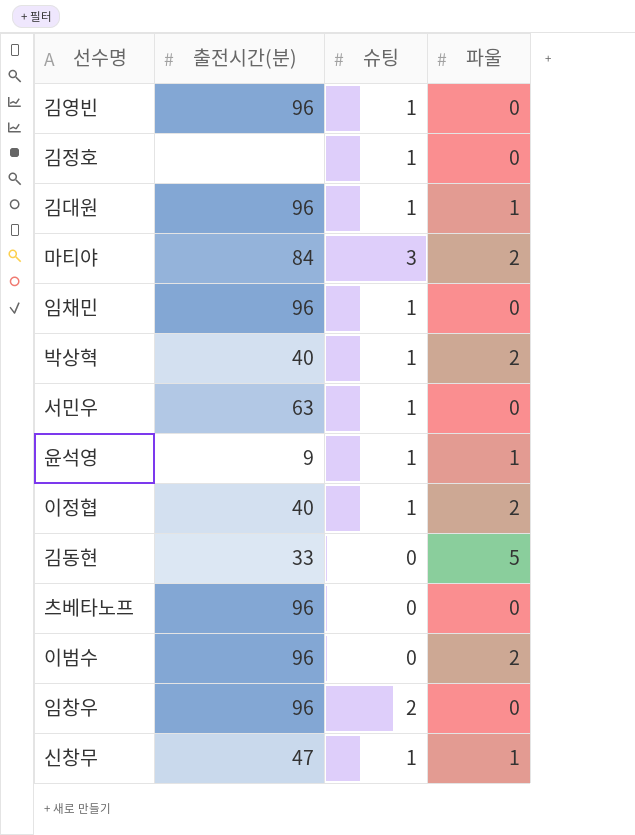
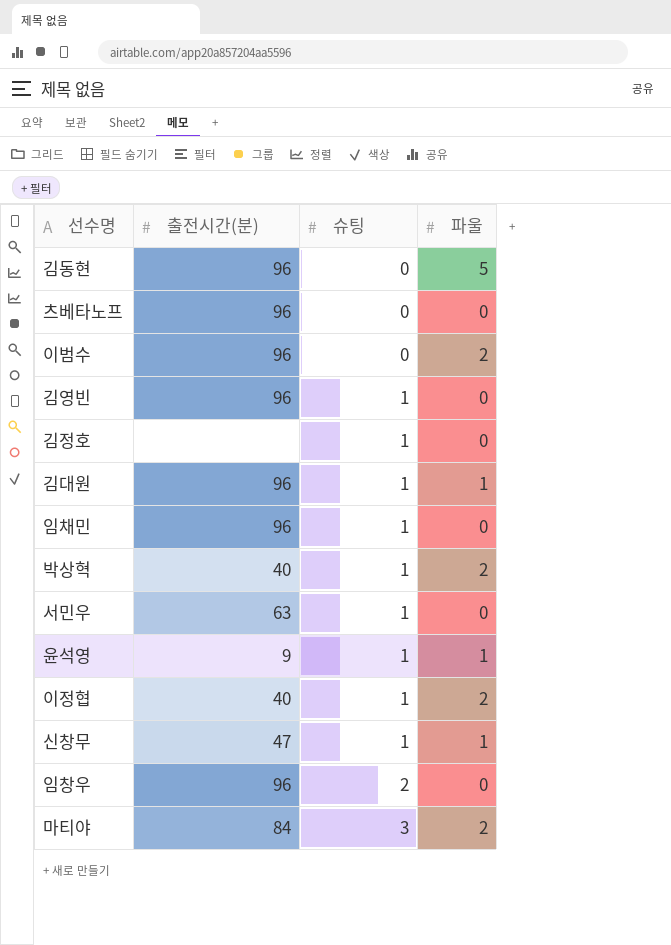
row order: none -> 슈팅 ascending
김동현 | 출전시간(분): 33 -> 96

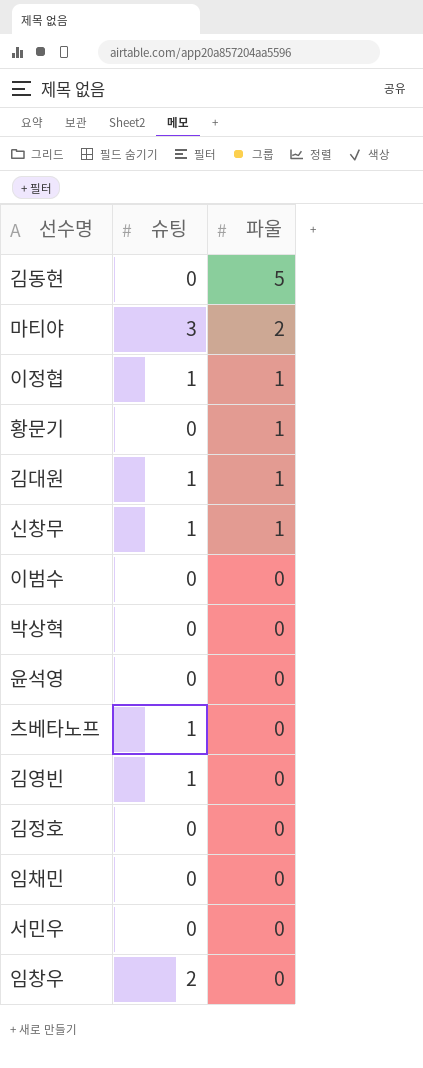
row order: 슈팅 ascending -> 파울 descending
column 출전시간(분) | position: 2 -> none
이정협 | 파울: 2 -> 1
row 황문기: none -> 0 | 1
이범수 | 파울: 2 -> 0
박상혁 | 슈팅: 1 -> 0
박상혁 | 파울: 2 -> 0
윤석영 | 슈팅: 1 -> 0
윤석영 | 파울: 1 -> 0
츠베타노프 | 슈팅: 0 -> 1
김정호 | 슈팅: 1 -> 0
임채민 | 슈팅: 1 -> 0
서민우 | 슈팅: 1 -> 0

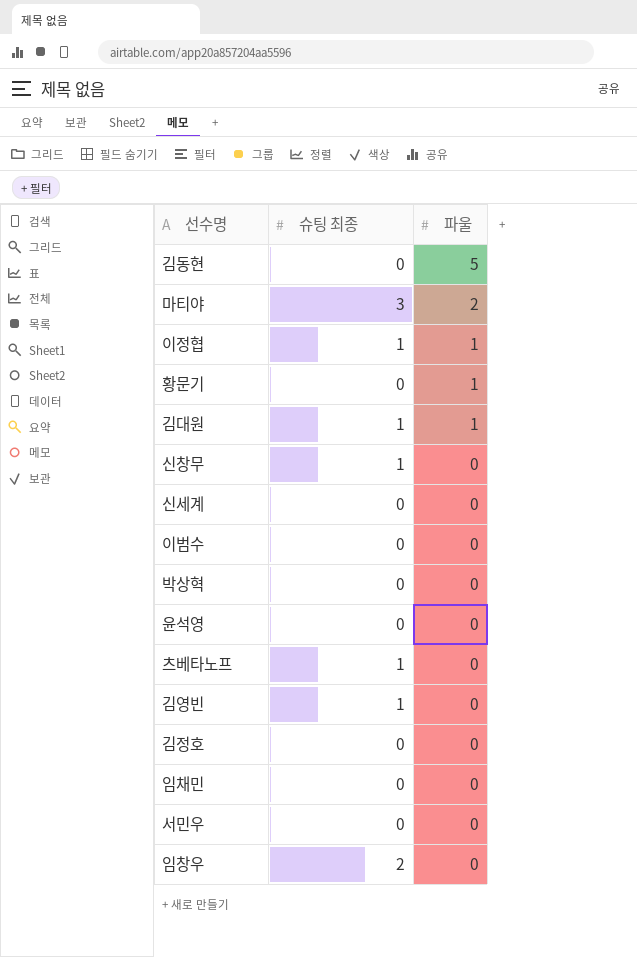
column name: 슈팅 -> 슈팅 최종
신창무 | 파울: 1 -> 0
row 신세계: none -> 0 | 0

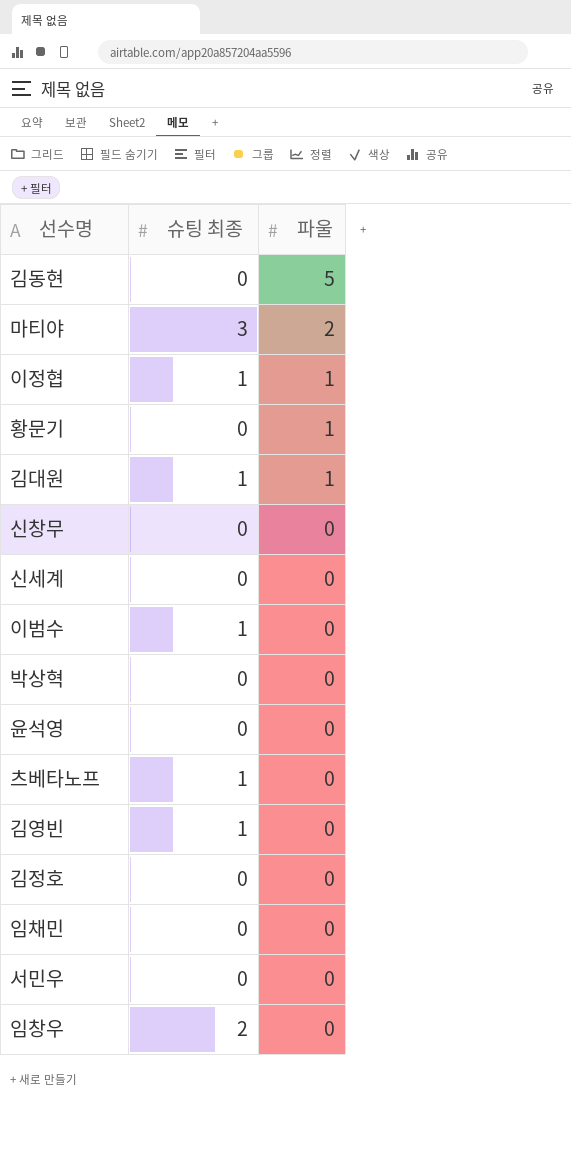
신창무 | 슈팅 최종: 1 -> 0
이범수 | 슈팅 최종: 0 -> 1

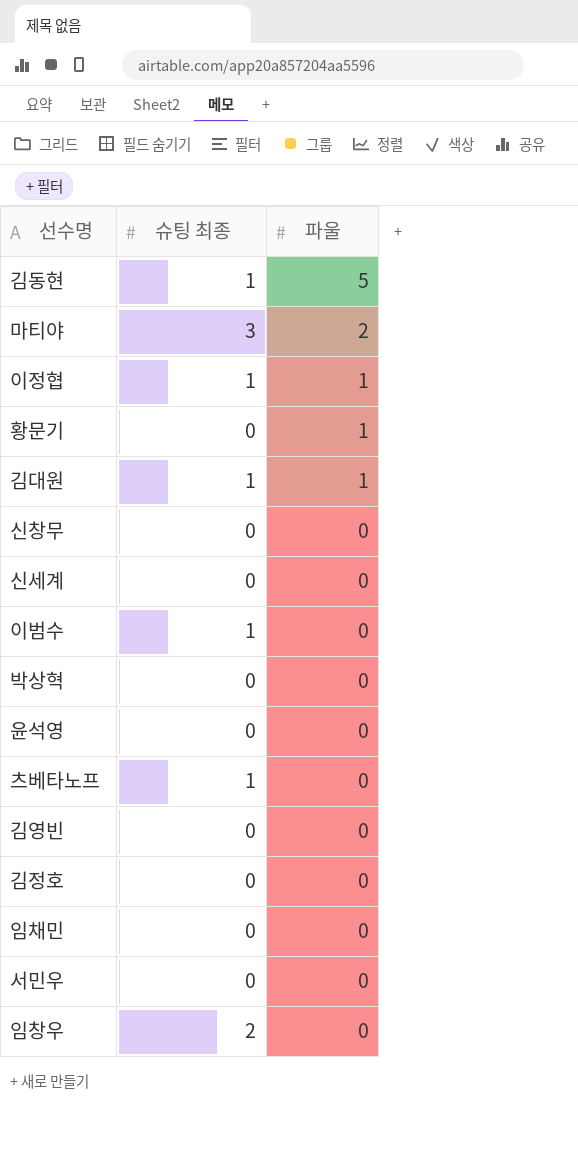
김동현 | 슈팅 최종: 0 -> 1
김영빈 | 슈팅 최종: 1 -> 0

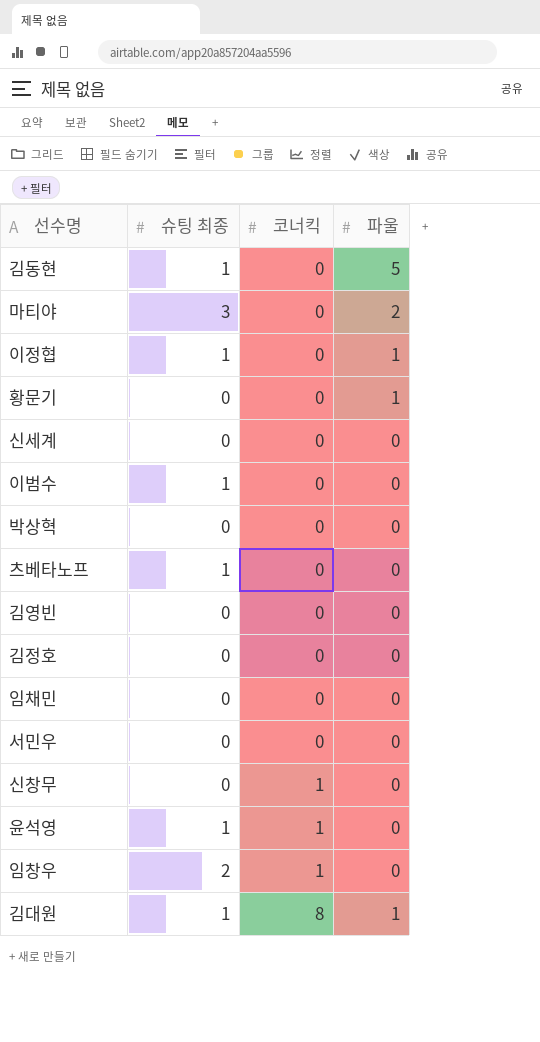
row order: 파울 descending -> 코너킥 ascending
column 코너킥 | position: none -> 3
윤석영 | 슈팅 최종: 0 -> 1

